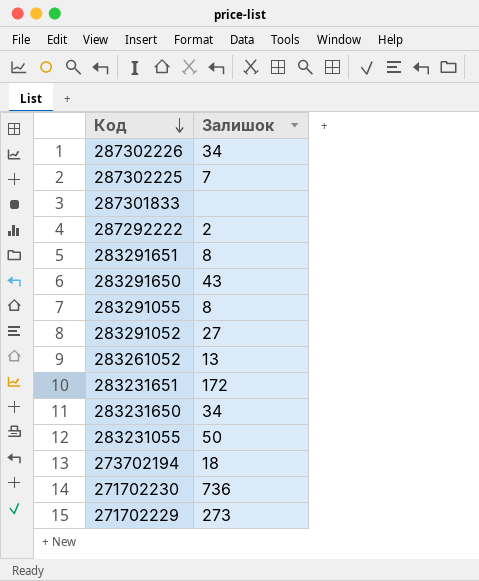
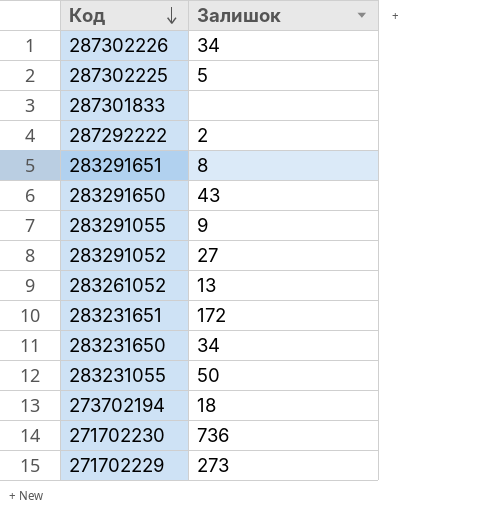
287302225 | Залишок: 7 -> 5
283291055 | Залишок: 8 -> 9

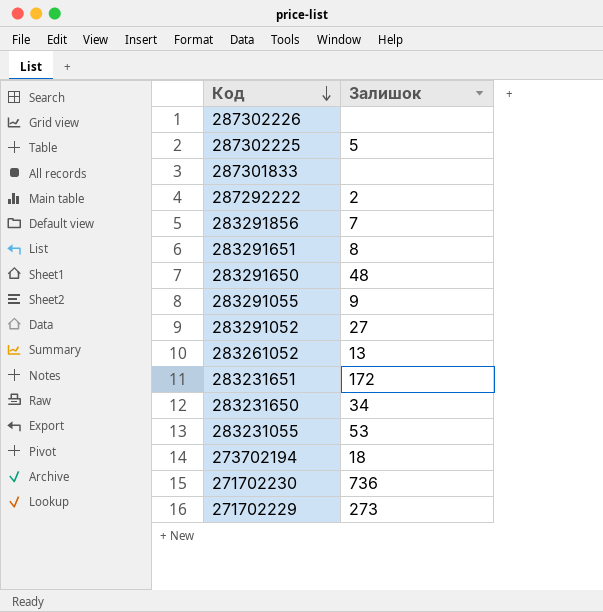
287302226 | Залишок: 34 -> none
row 283291856: none -> 7
283291650 | Залишок: 43 -> 48
283231055 | Залишок: 50 -> 53

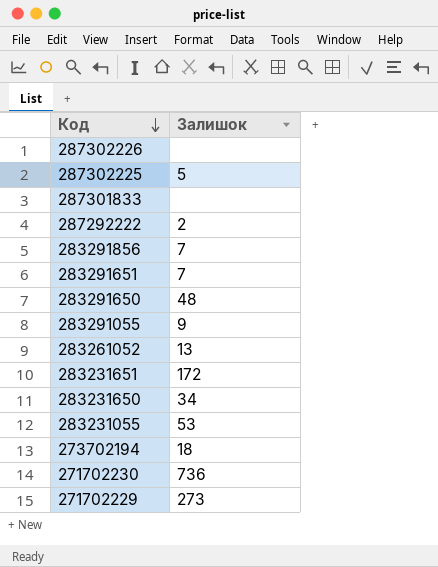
row 283291052: 27 -> none
283291651 | Залишок: 8 -> 7

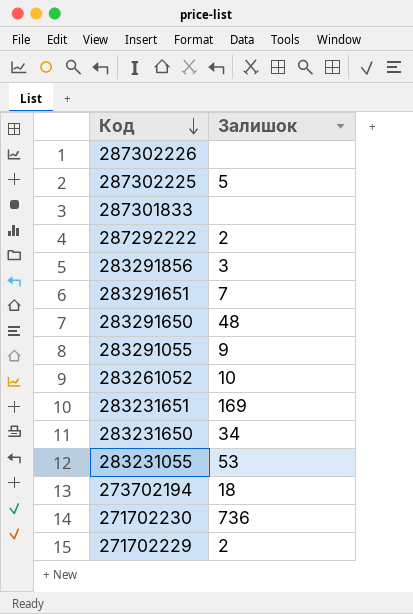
283291856 | Залишок: 7 -> 3
283261052 | Залишок: 13 -> 10
283231651 | Залишок: 172 -> 169
271702229 | Залишок: 273 -> 2

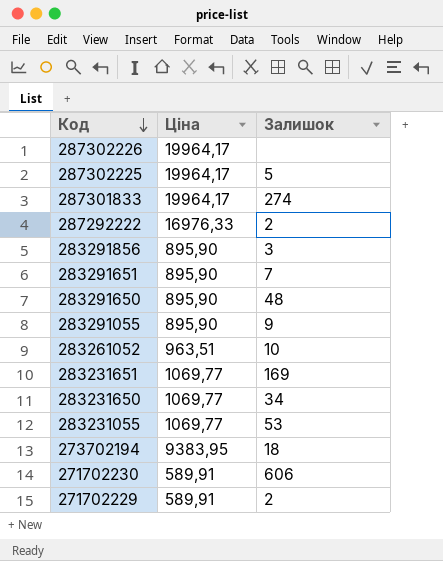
column Ціна | position: none -> 2
287301833 | Залишок: none -> 274
271702230 | Залишок: 736 -> 606

